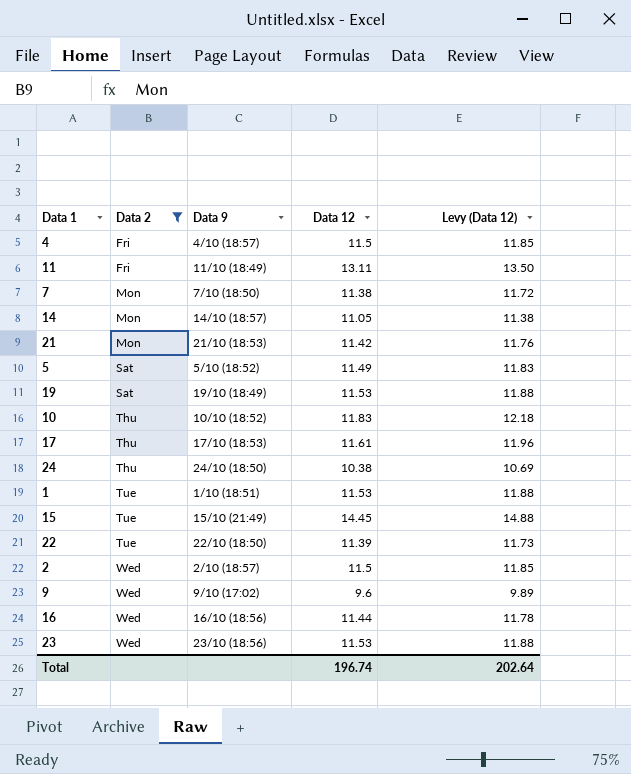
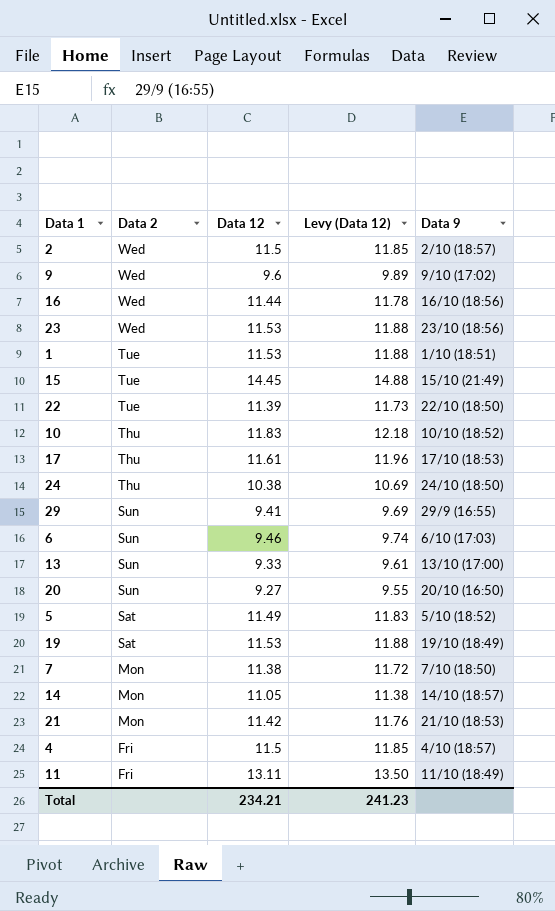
filter: Data 2 != Sun -> none
row order: Data 2 ascending -> Data 2 descending
column Data 9 | position: 3 -> 5
Total | Data 12: 196.74 -> 234.21
Total | Levy (Data 12): 202.64 -> 241.23

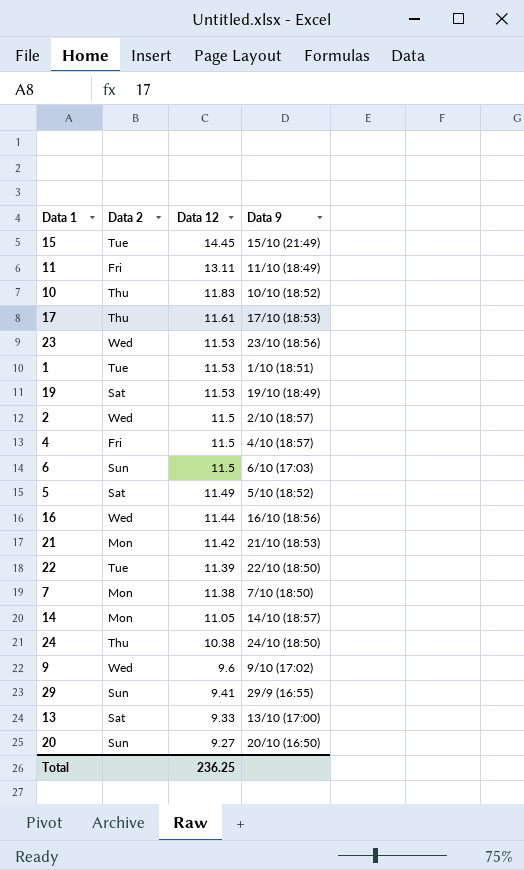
row order: Data 2 descending -> Data 12 descending
column Levy (Data 12) | formula: [Data 12] * 1.03 -> none
6 | Data 12: 9.46 -> 11.5
13 | Data 2: Sun -> Sat
Total | Data 12: 234.21 -> 236.25

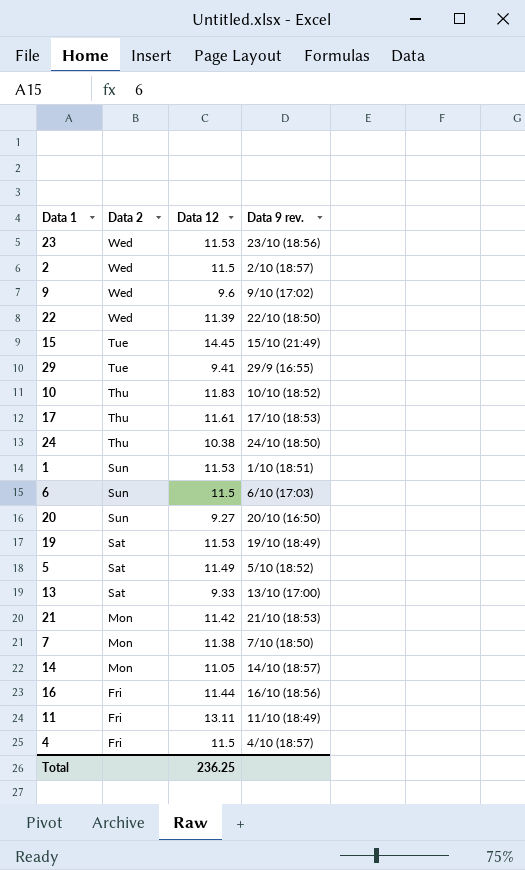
row order: Data 12 descending -> Data 2 descending
column name: Data 9 -> Data 9 rev.
22 | Data 2: Tue -> Wed
29 | Data 2: Sun -> Tue
1 | Data 2: Tue -> Sun
16 | Data 2: Wed -> Fri

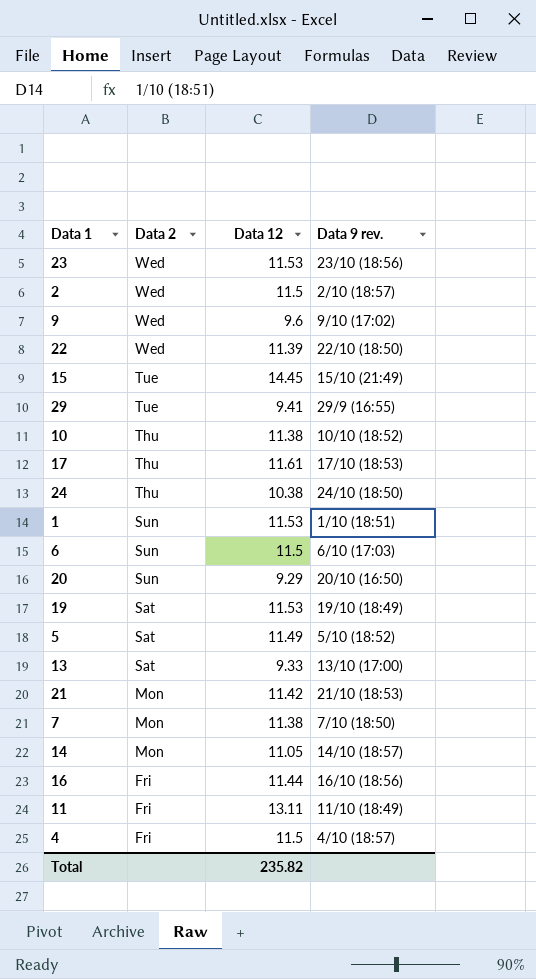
10 | Data 12: 11.83 -> 11.38
20 | Data 12: 9.27 -> 9.29
Total | Data 12: 236.25 -> 235.82

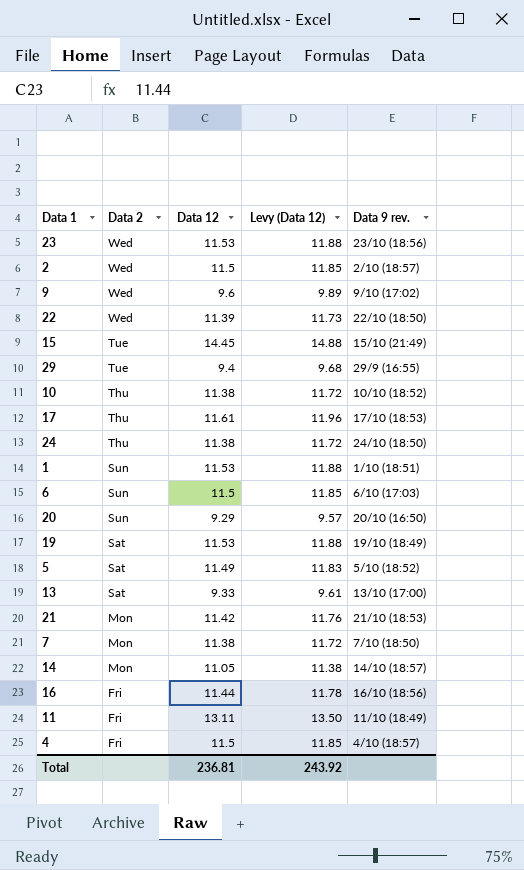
column Levy (Data 12) | formula: none -> [Data 12] * 1.03
29 | Data 12: 9.41 -> 9.4
24 | Data 12: 10.38 -> 11.38
Total | Data 12: 235.82 -> 236.81

